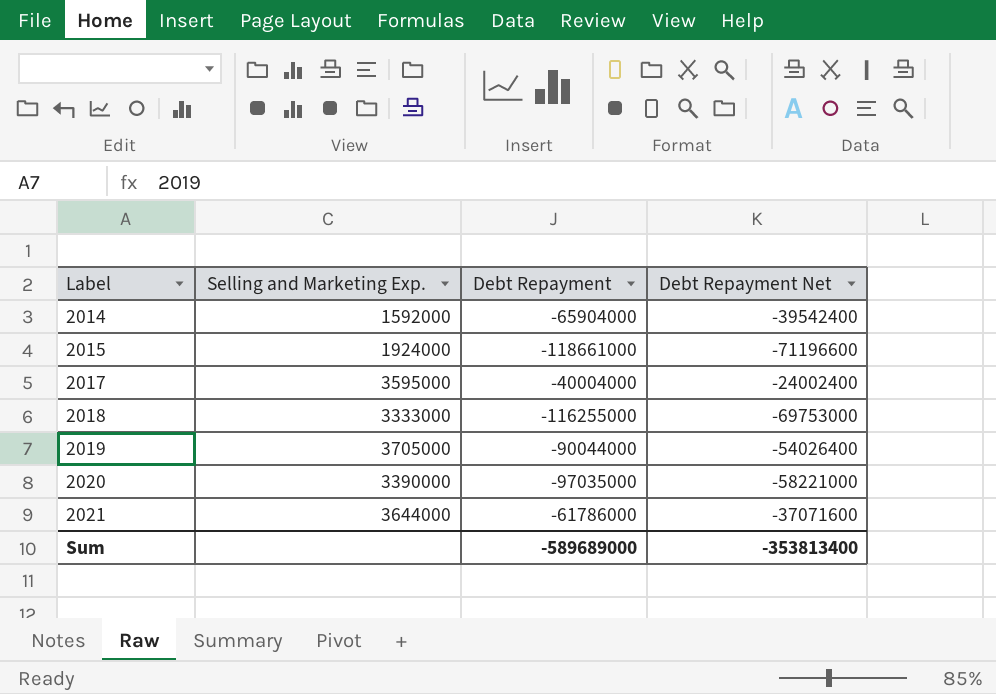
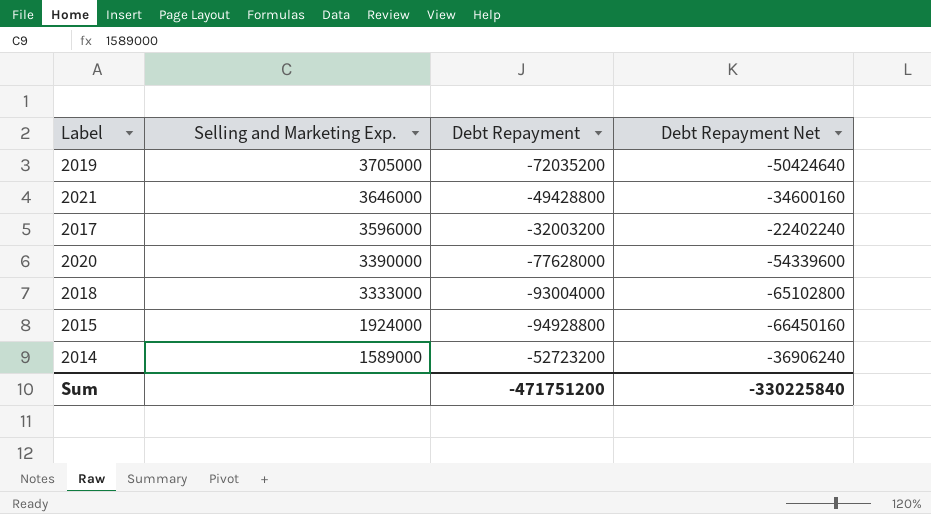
row order: Label ascending -> Selling and Marketing Exp. descending
column Debt Repayment Net | formula: [Debt Repayment] * 0.6 -> [Debt Repayment] * 0.7
2019 | Debt Repayment: -90044000 -> -72035200
2021 | Selling and Marketing Exp.: 3644000 -> 3646000
2021 | Debt Repayment: -61786000 -> -49428800
2017 | Selling and Marketing Exp.: 3595000 -> 3596000
2017 | Debt Repayment: -40004000 -> -32003200
2020 | Debt Repayment: -97035000 -> -77628000
2018 | Debt Repayment: -116255000 -> -93004000
2015 | Debt Repayment: -118661000 -> -94928800
2014 | Selling and Marketing Exp.: 1592000 -> 1589000
2014 | Debt Repayment: -65904000 -> -52723200
Sum | Debt Repayment: -589689000 -> -471751200
Sum | Debt Repayment Net: -353813400 -> -330225840

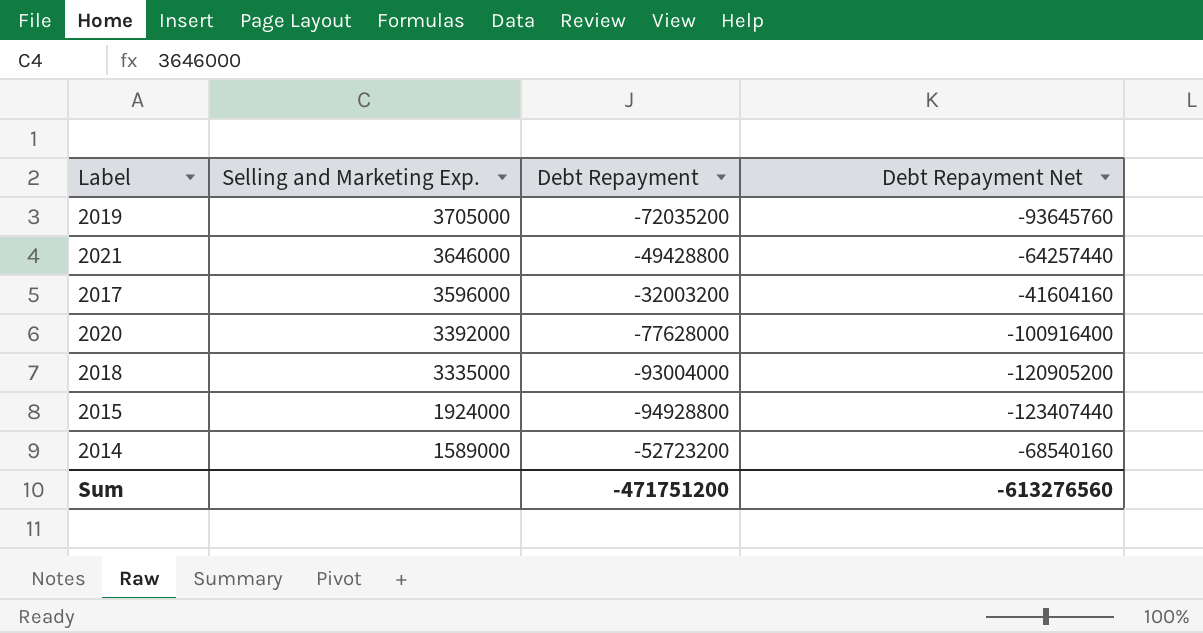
column Debt Repayment Net | formula: [Debt Repayment] * 0.7 -> [Debt Repayment] * 1.3
2020 | Selling and Marketing Exp.: 3390000 -> 3392000
2018 | Selling and Marketing Exp.: 3333000 -> 3335000
Sum | Debt Repayment Net: -330225840 -> -613276560

